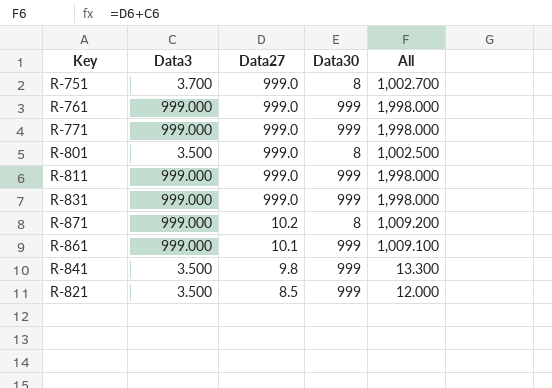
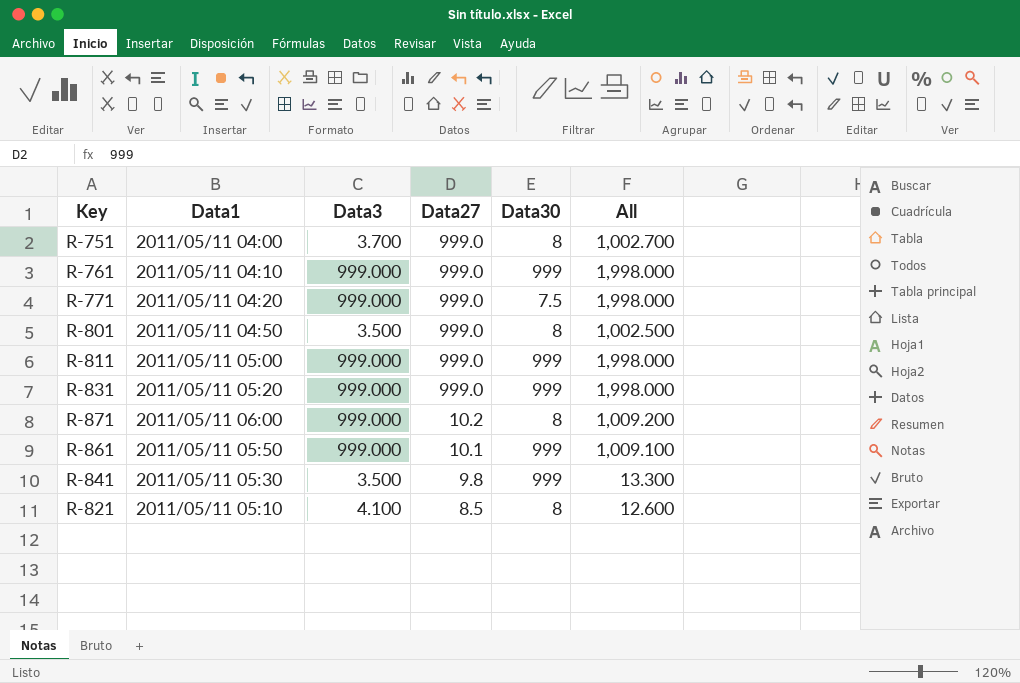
column Data1 | position: none -> 2
R-771 | Data30: 999 -> 7.5
R-821 | Data3: 3.500 -> 4.100
R-821 | Data30: 999 -> 8
R-821 | All: 12.000 -> 12.600

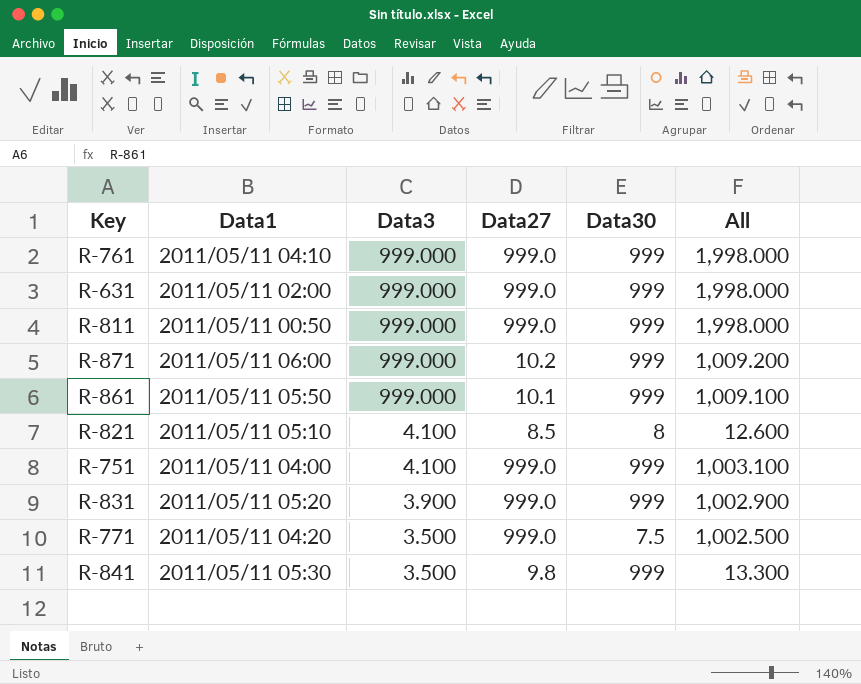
row order: Data27 descending -> Data3 descending
row R-801: 2011/05/11 04:50 | 3.500 | 999.0 | 8 | 1,002.500 -> none
row R-631: none -> 2011/05/11 02:00 | 999.000 | 999.0 | 999 | 1,998.000
R-811 | Data1: 2011/05/11 05:00 -> 2011/05/11 00:50
R-871 | Data30: 8 -> 999
R-751 | Data3: 3.700 -> 4.100
R-751 | Data30: 8 -> 999
R-751 | All: 1,002.700 -> 1,003.100
R-831 | Data3: 999.000 -> 3.900
R-831 | All: 1,998.000 -> 1,002.900
R-771 | Data3: 999.000 -> 3.500
R-771 | All: 1,998.000 -> 1,002.500

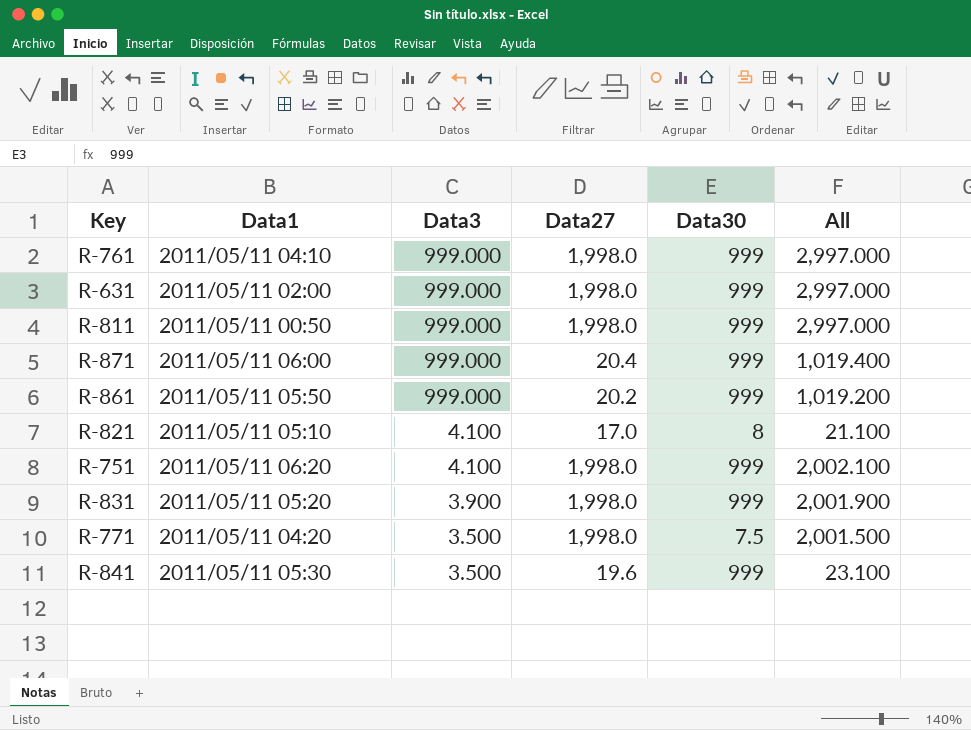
R-761 | Data27: 999.0 -> 1,998.0
R-761 | All: 1,998.000 -> 2,997.000
R-631 | Data27: 999.0 -> 1,998.0
R-631 | All: 1,998.000 -> 2,997.000
R-811 | Data27: 999.0 -> 1,998.0
R-811 | All: 1,998.000 -> 2,997.000
R-871 | Data27: 10.2 -> 20.4
R-871 | All: 1,009.200 -> 1,019.400
R-861 | Data27: 10.1 -> 20.2
R-861 | All: 1,009.100 -> 1,019.200
R-821 | Data27: 8.5 -> 17.0
R-821 | All: 12.600 -> 21.100
R-751 | Data1: 2011/05/11 04:00 -> 2011/05/11 06:20
R-751 | Data27: 999.0 -> 1,998.0
R-751 | All: 1,003.100 -> 2,002.100
R-831 | Data27: 999.0 -> 1,998.0
R-831 | All: 1,002.900 -> 2,001.900
R-771 | Data27: 999.0 -> 1,998.0
R-771 | All: 1,002.500 -> 2,001.500
R-841 | Data27: 9.8 -> 19.6
R-841 | All: 13.300 -> 23.100

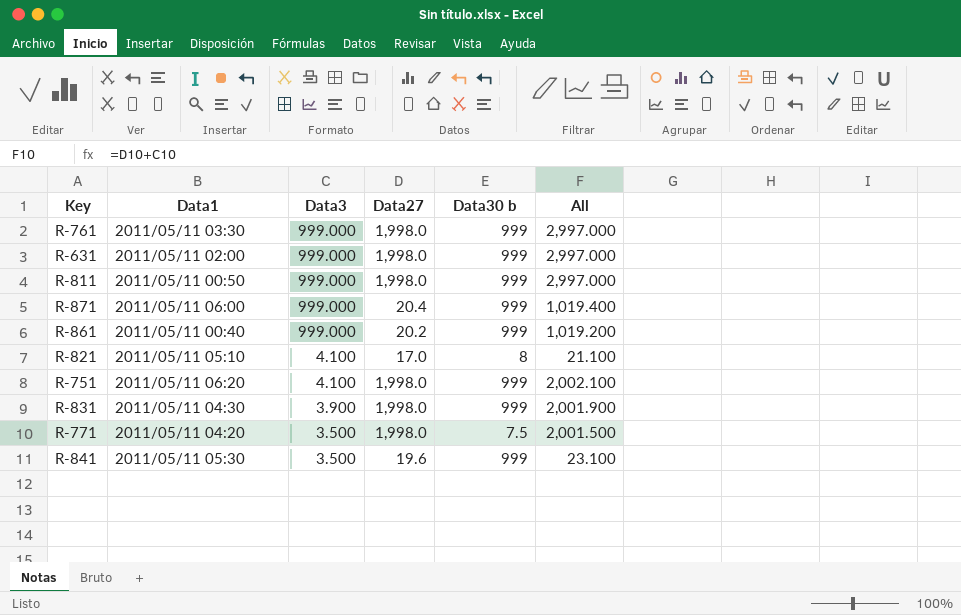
column name: Data30 -> Data30 b
R-761 | Data1: 2011/05/11 04:10 -> 2011/05/11 03:30
R-861 | Data1: 2011/05/11 05:50 -> 2011/05/11 00:40
R-831 | Data1: 2011/05/11 05:20 -> 2011/05/11 04:30

